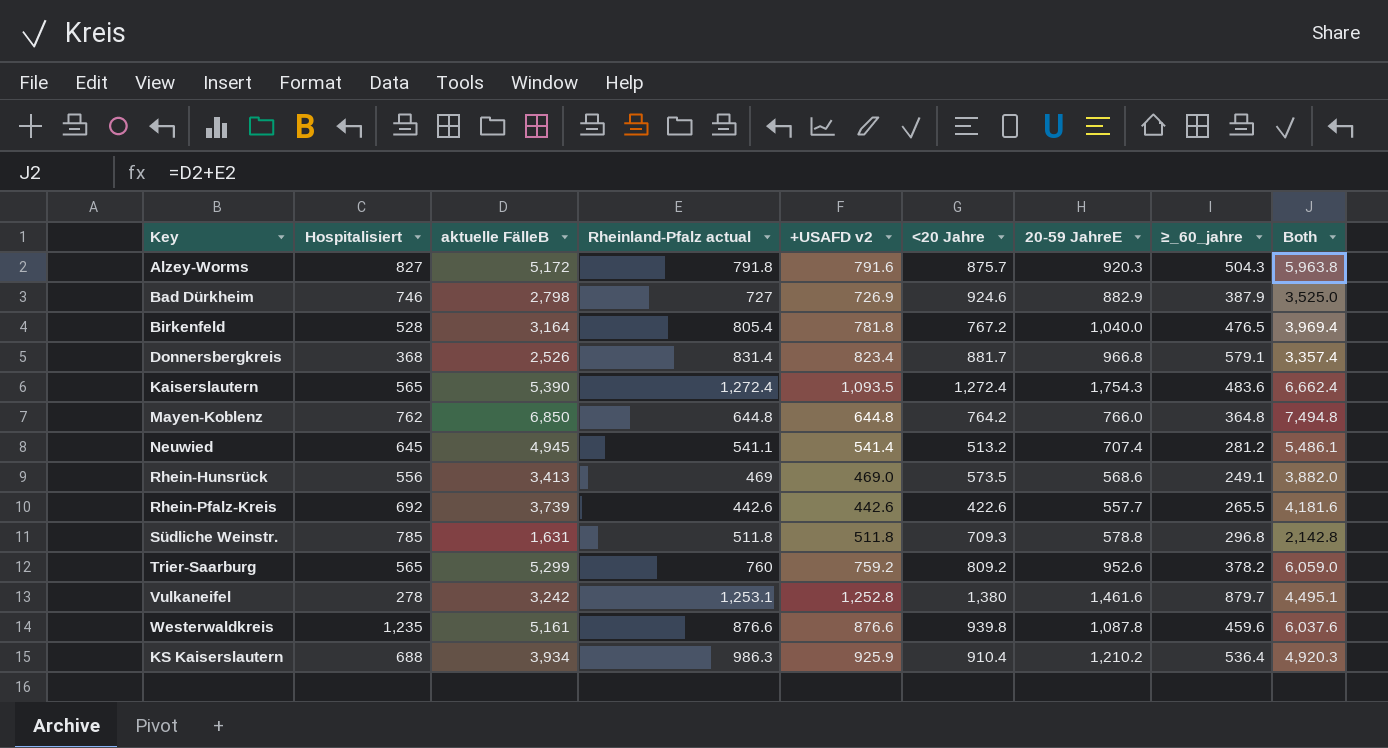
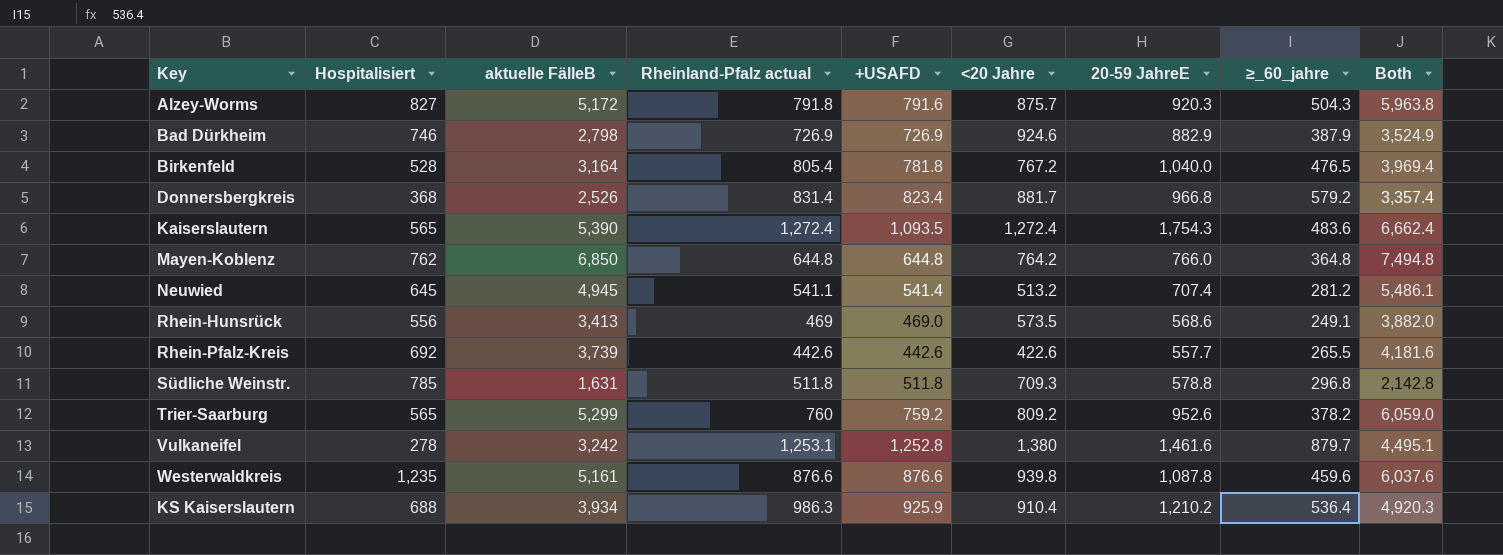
column name: +USAFD v2 -> +USAFD
Bad Dürkheim | Rheinland-Pfalz actual: 727 -> 726.9
Bad Dürkheim | Both: 3,525.0 -> 3,524.9
Donnersbergkreis | ≥_60_jahre: 579.1 -> 579.2

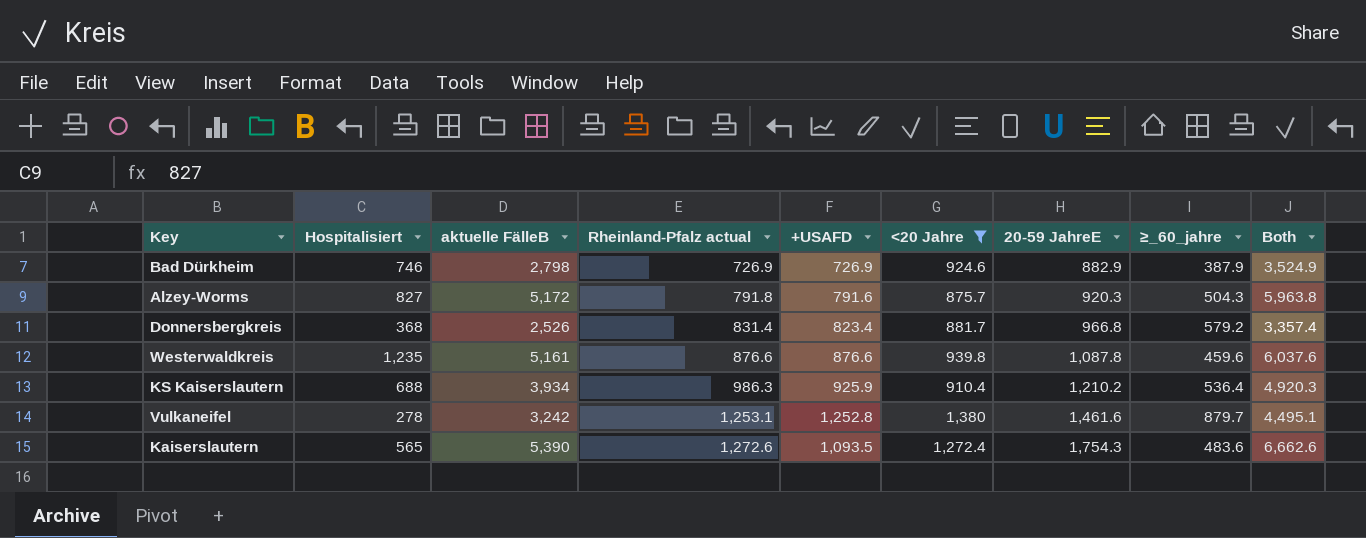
filter: none -> <20 Jahre >= 875.7
row order: none -> Rheinland-Pfalz actual ascending
Kaiserslautern | Rheinland-Pfalz actual: 1,272.4 -> 1,272.6
Kaiserslautern | Both: 6,662.4 -> 6,662.6

